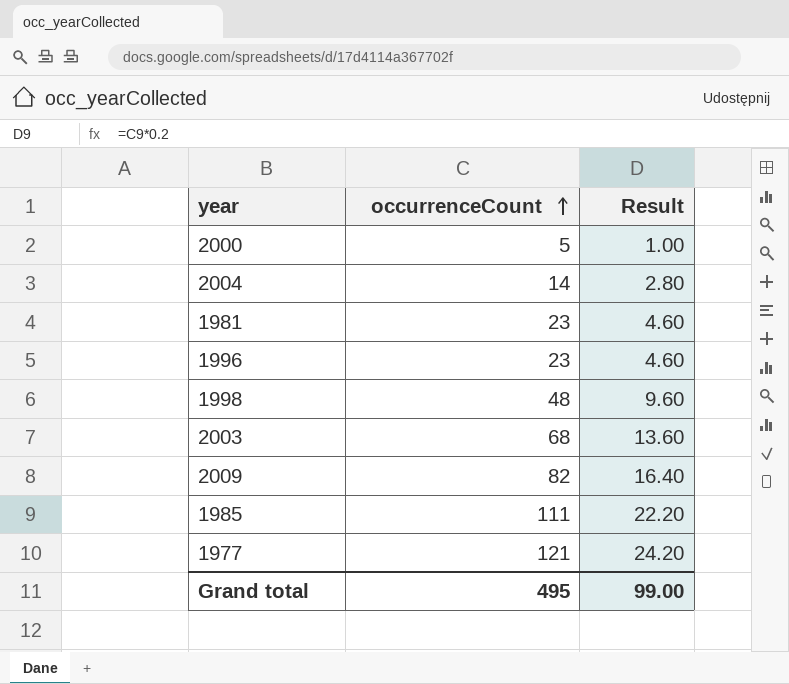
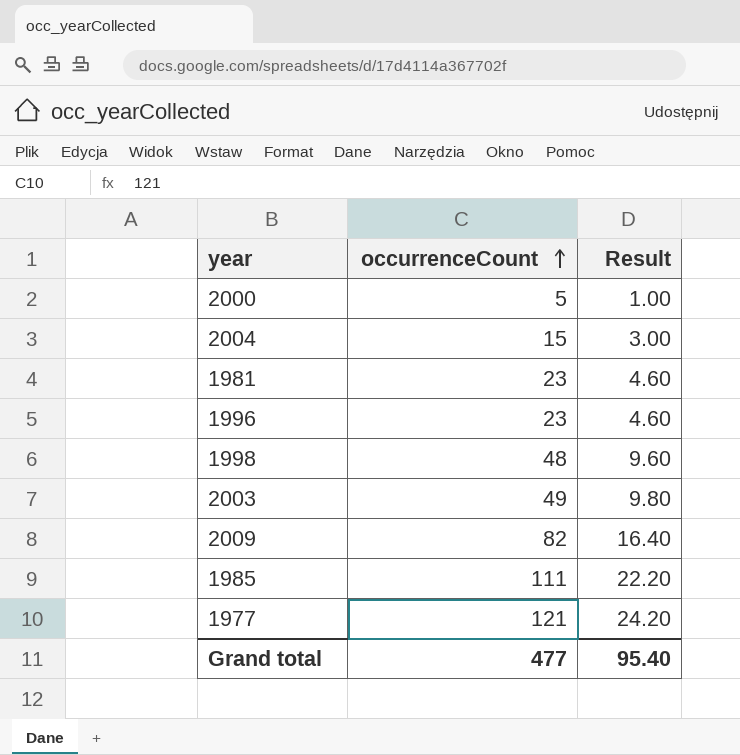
2004 | occurrenceCount: 14 -> 15
2004 | Result: 2.80 -> 3.00
2003 | occurrenceCount: 68 -> 49
2003 | Result: 13.60 -> 9.80
Grand total | occurrenceCount: 495 -> 477
Grand total | Result: 99.00 -> 95.40

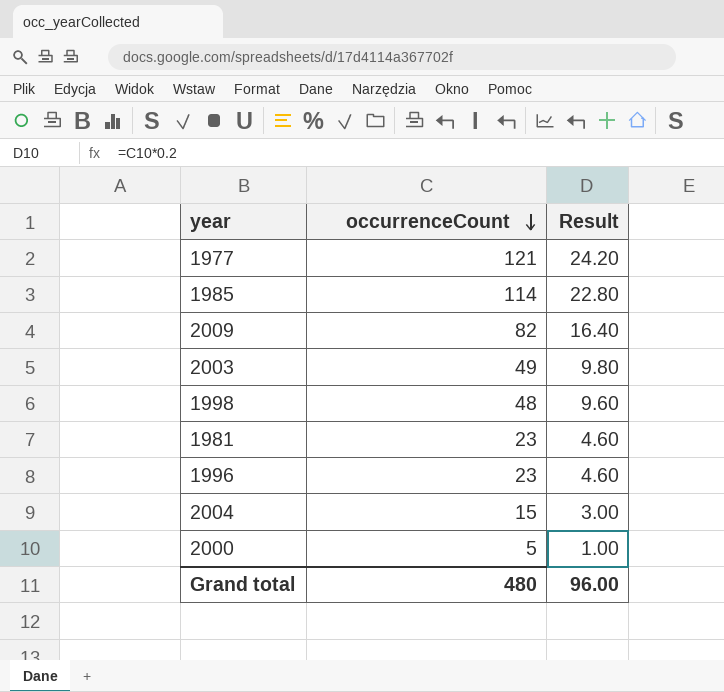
row order: occurrenceCount ascending -> occurrenceCount descending
1985 | occurrenceCount: 111 -> 114
1985 | Result: 22.20 -> 22.80
Grand total | occurrenceCount: 477 -> 480
Grand total | Result: 95.40 -> 96.00

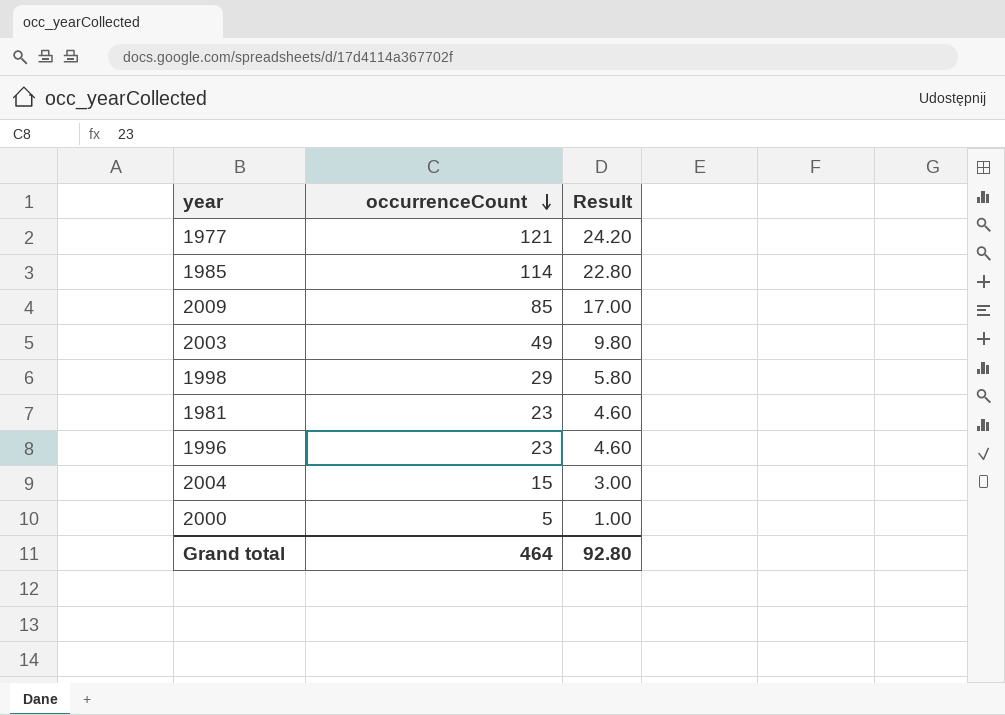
2009 | occurrenceCount: 82 -> 85
2009 | Result: 16.40 -> 17.00
1998 | occurrenceCount: 48 -> 29
1998 | Result: 9.60 -> 5.80
Grand total | occurrenceCount: 480 -> 464
Grand total | Result: 96.00 -> 92.80

